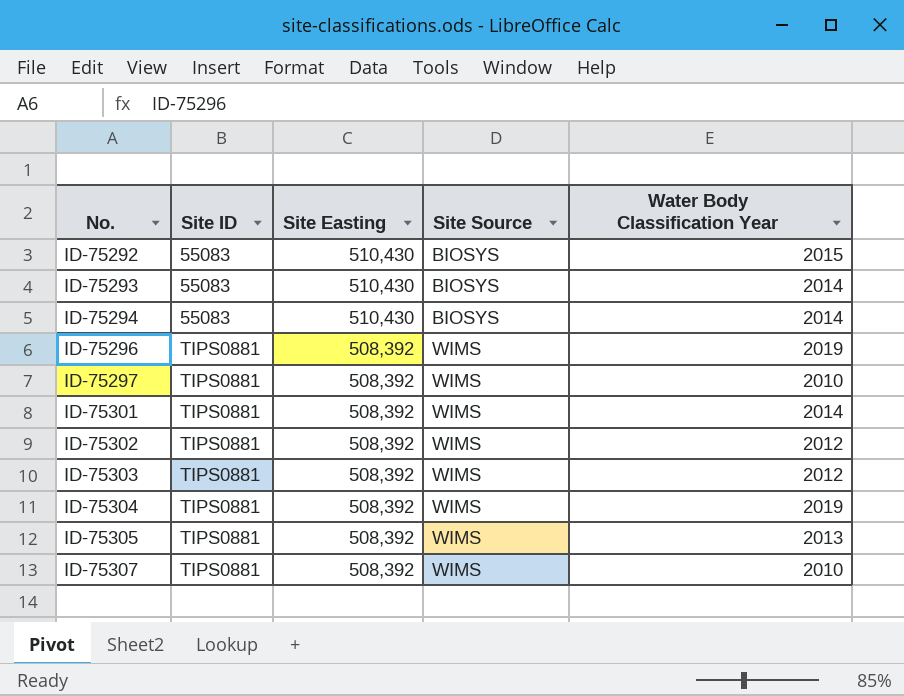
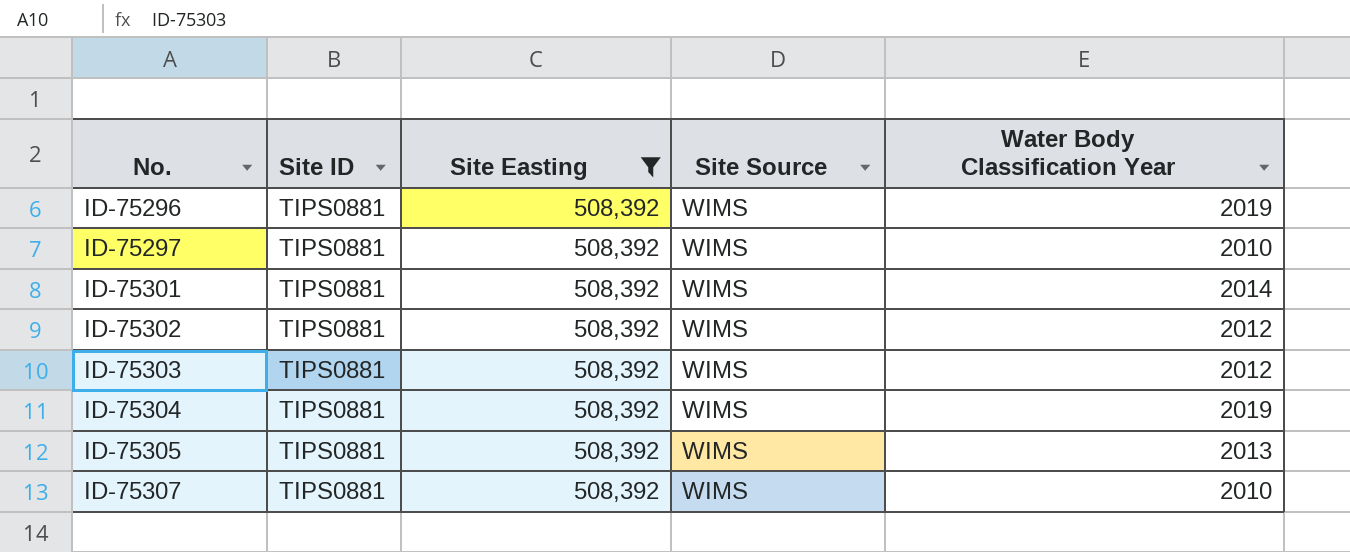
filter: none -> Site Easting = 508,392

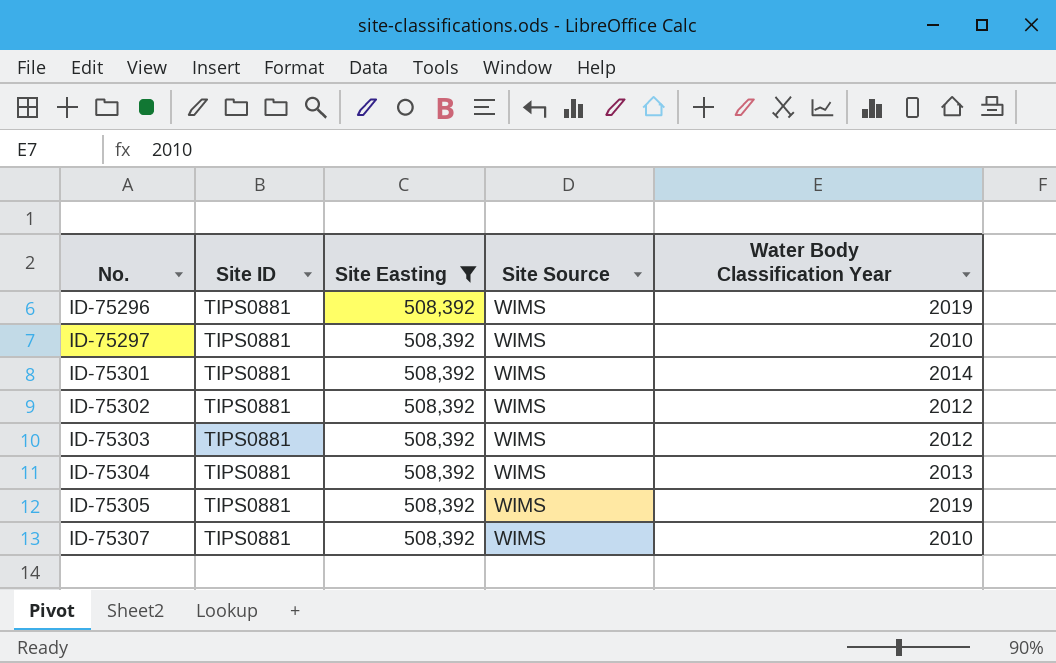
ID-75304 | Water Body Classification Year: 2019 -> 2013
ID-75305 | Water Body Classification Year: 2013 -> 2019

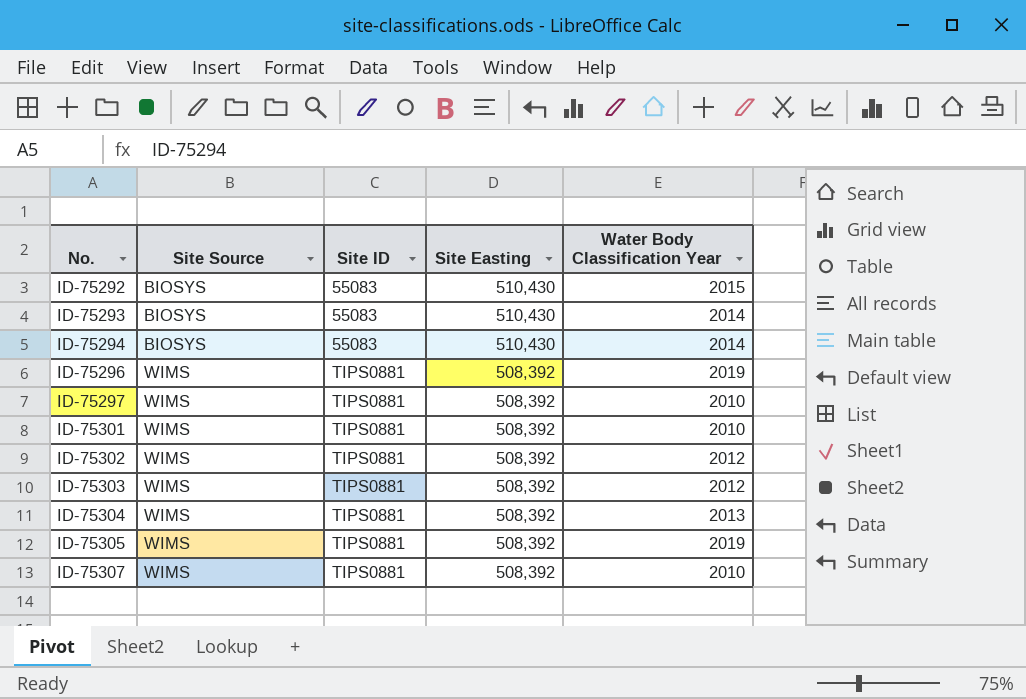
filter: Site Easting = 508,392 -> none
column Site Source | position: 4 -> 2
ID-75301 | Water Body Classification Year: 2014 -> 2010

